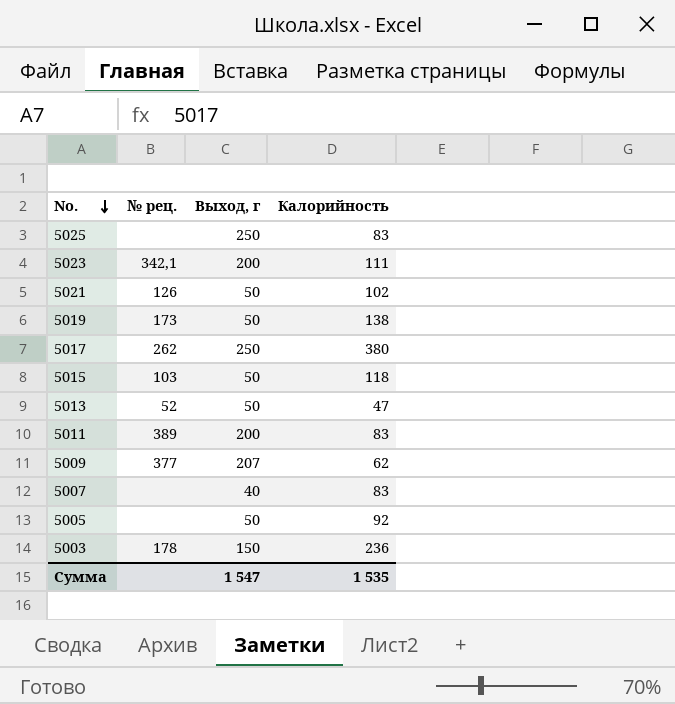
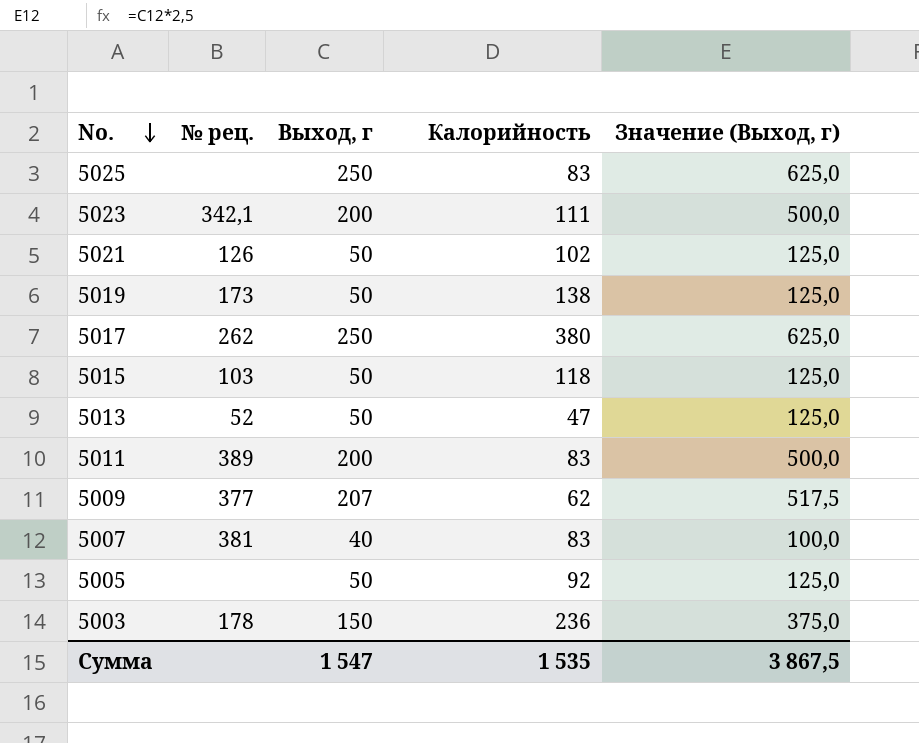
column Значение (Выход, г) | formula: none -> [Выход, г] * 2,5
5007 | № рец.: none -> 381

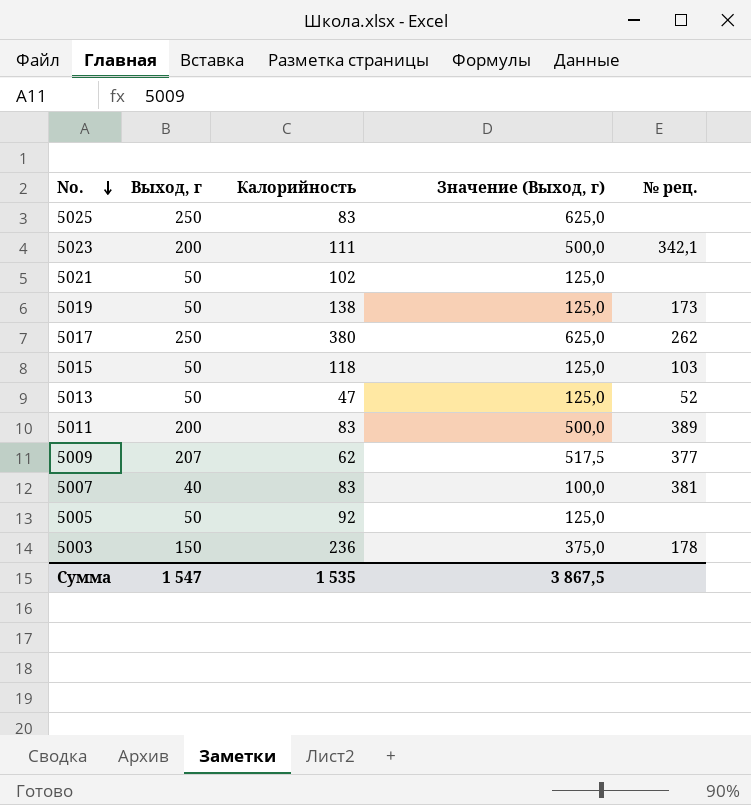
column № рец. | position: 2 -> 5
5021 | № рец.: 126 -> none

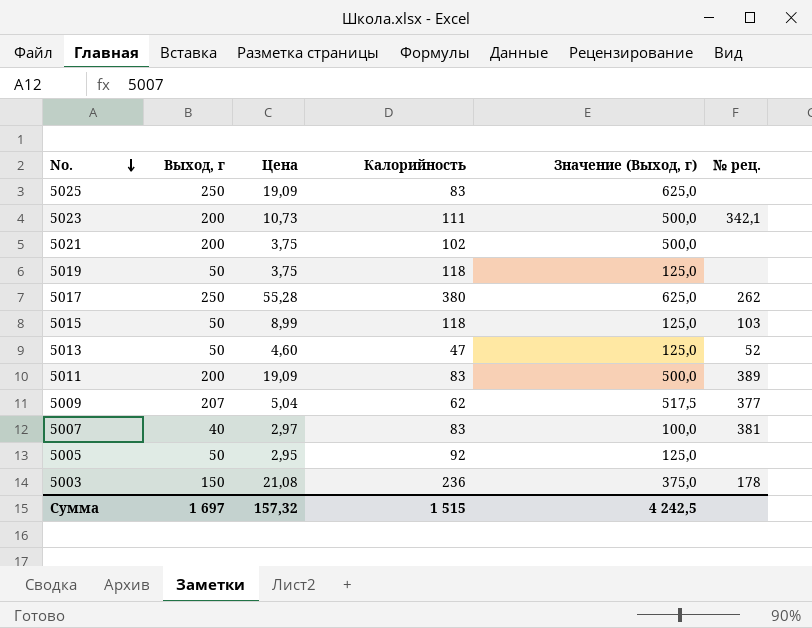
column Цена | position: none -> 3
5021 | Выход, г: 50 -> 200
5021 | Значение (Выход, г): 125,0 -> 500,0
5019 | Калорийность: 138 -> 118
5019 | № рец.: 173 -> none
Сумма | Выход, г: 1 547 -> 1 697
Сумма | Калорийность: 1 535 -> 1 515
Сумма | Значение (Выход, г): 3 867,5 -> 4 242,5

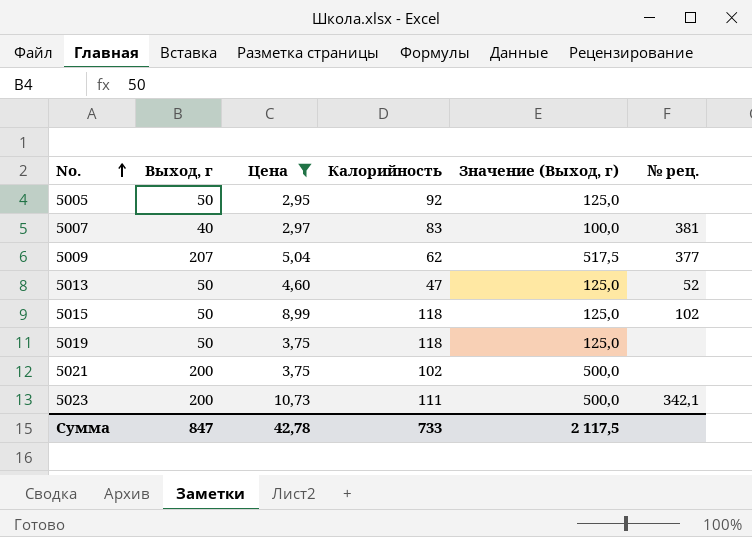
filter: none -> Цена <= 10,73
row order: No. descending -> No. ascending
5015 | № рец.: 103 -> 102
Сумма | Выход, г: 1 697 -> 847
Сумма | Цена: 157,32 -> 42,78
Сумма | Калорийность: 1 515 -> 733
Сумма | Значение (Выход, г): 4 242,5 -> 2 117,5

